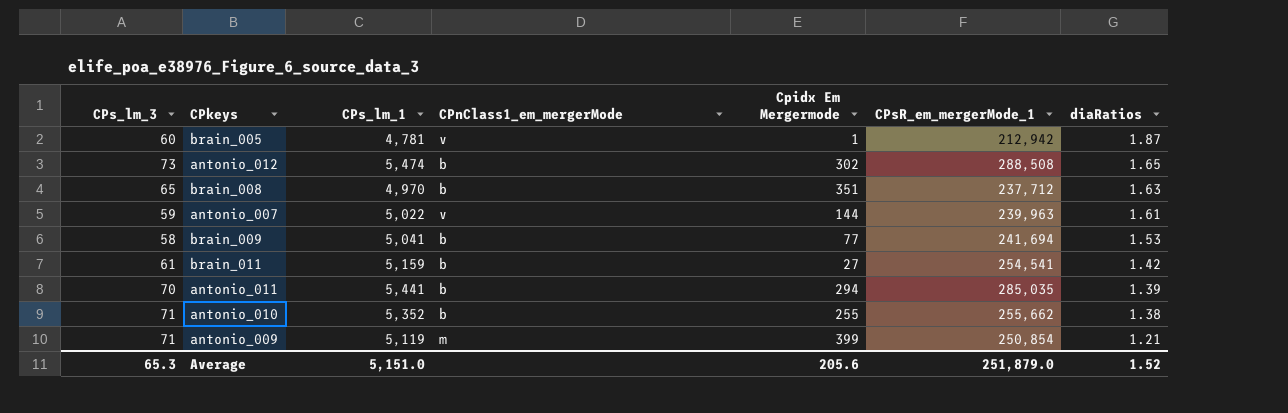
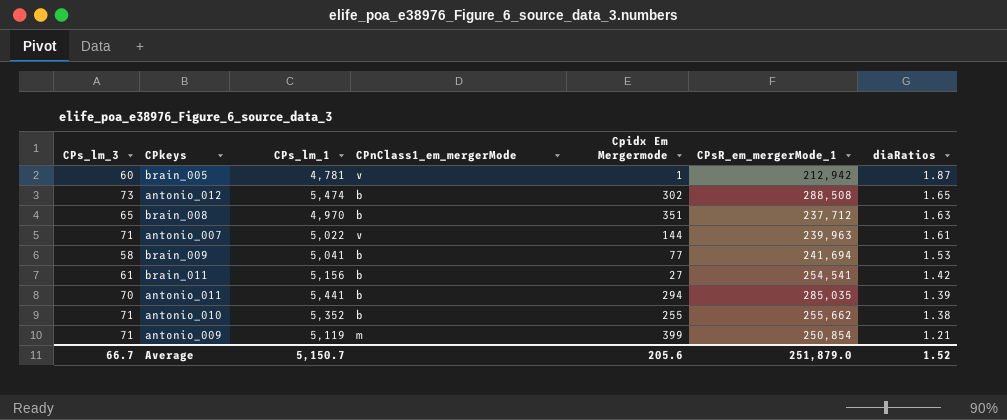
antonio_007 | CPs_lm_3: 59 -> 71
brain_011 | CPs_lm_1: 5,159 -> 5,156
Average | CPs_lm_3: 65.3 -> 66.7
Average | CPs_lm_1: 5,151.0 -> 5,150.7

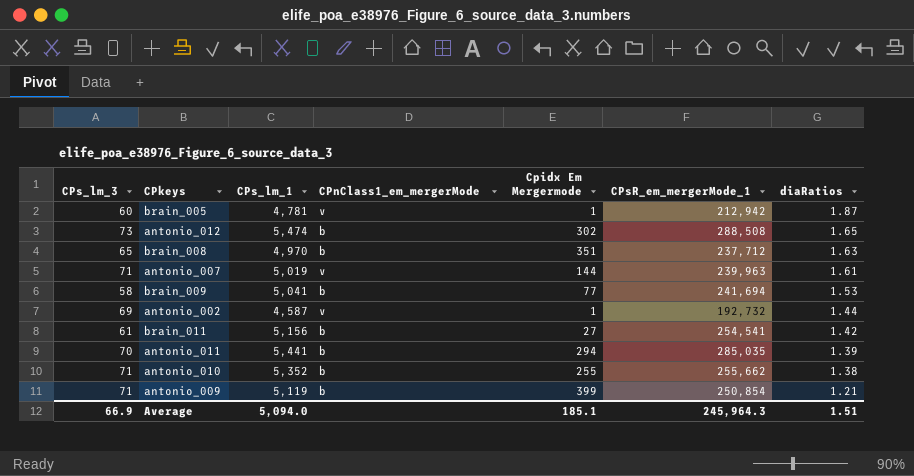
antonio_007 | CPs_lm_1: 5,022 -> 5,019
row antonio_002: none -> 69 | 4,587 | v | 1 | 192,732 | 1.44
antonio_009 | CPnClass1_em_mergerMode: m -> b
Average | CPs_lm_3: 66.7 -> 66.9
Average | CPs_lm_1: 5,150.7 -> 5,094.0
Average | Cpidx Em Mergermode: 205.6 -> 185.1
Average | CPsR_em_mergerMode_1: 251,879.0 -> 245,964.3
Average | diaRatios: 1.52 -> 1.51

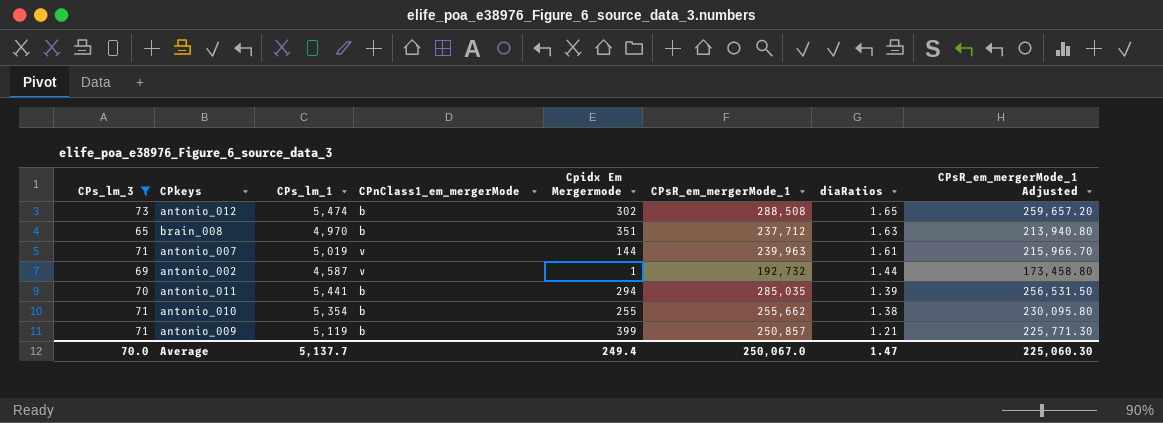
filter: none -> CPs_lm_3 >= 65
column CPsR_em_mergerMode_1 Adjusted | formula: none -> [CPsR_em_mergerMode_1] * 0.9
antonio_010 | CPs_lm_1: 5,352 -> 5,354
antonio_009 | CPsR_em_mergerMode_1: 250,854 -> 250,857
Average | CPs_lm_3: 66.9 -> 70.0
Average | CPs_lm_1: 5,094.0 -> 5,137.7
Average | Cpidx Em Mergermode: 185.1 -> 249.4
Average | CPsR_em_mergerMode_1: 245,964.3 -> 250,067.0
Average | diaRatios: 1.51 -> 1.47

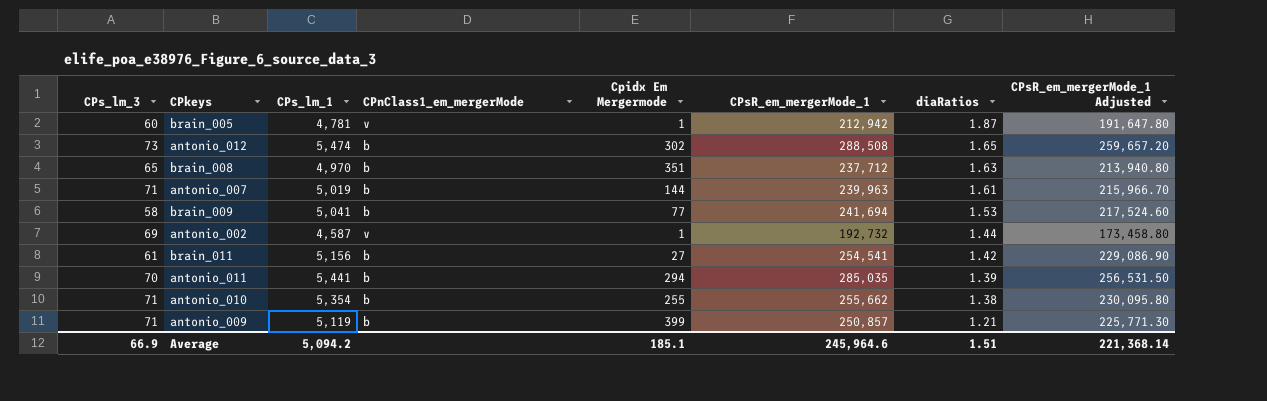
filter: CPs_lm_3 >= 65 -> none
antonio_007 | CPnClass1_em_mergerMode: v -> b
Average | CPs_lm_3: 70.0 -> 66.9
Average | CPs_lm_1: 5,137.7 -> 5,094.2
Average | Cpidx Em Mergermode: 249.4 -> 185.1
Average | CPsR_em_mergerMode_1: 250,067.0 -> 245,964.6
Average | diaRatios: 1.47 -> 1.51
Average | CPsR_em_mergerMode_1 Adjusted: 225,060.30 -> 221,368.14

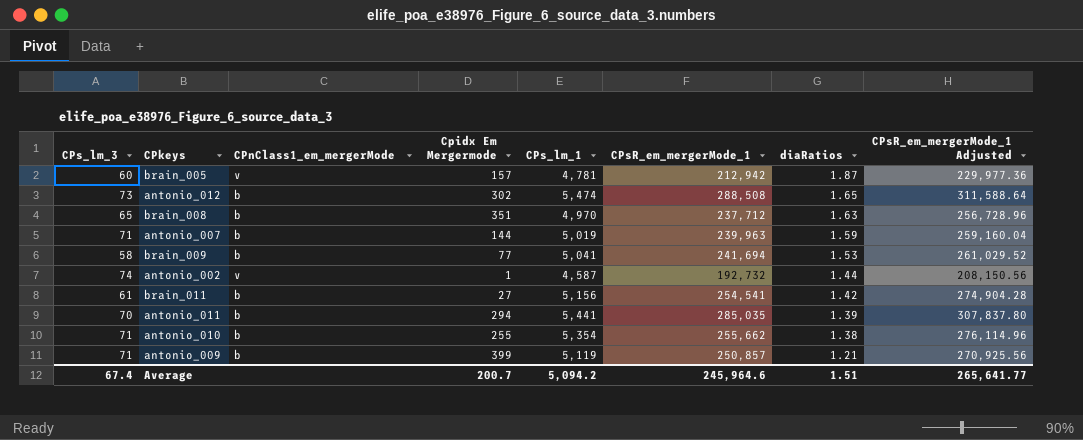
column CPs_lm_1 | position: 3 -> 5
column CPsR_em_mergerMode_1 Adjusted | formula: [CPsR_em_mergerMode_1] * 0.9 -> [CPsR_em_mergerMode_1] * 1.08
brain_005 | Cpidx Em Mergermode: 1 -> 157
antonio_007 | diaRatios: 1.61 -> 1.59
antonio_002 | CPs_lm_3: 69 -> 74
Average | CPs_lm_3: 66.9 -> 67.4
Average | Cpidx Em Mergermode: 185.1 -> 200.7
Average | CPsR_em_mergerMode_1 Adjusted: 221,368.14 -> 265,641.77

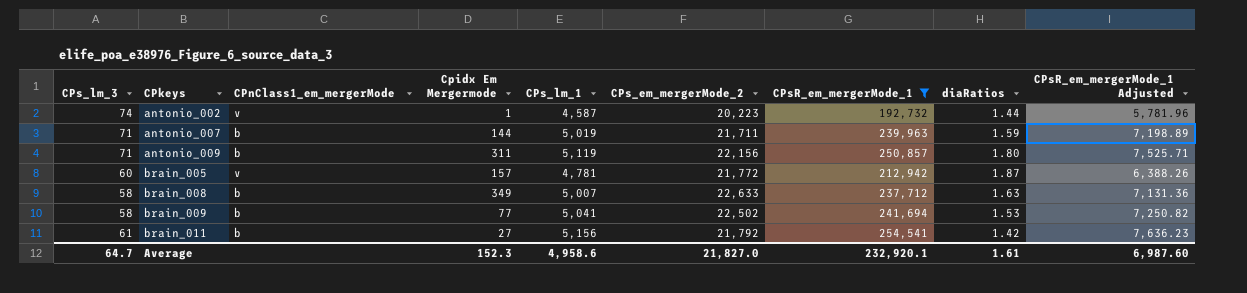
filter: none -> CPsR_em_mergerMode_1 <= 254,541
row order: diaRatios descending -> CPkeys ascending
column CPs_em_mergerMode_2 | position: none -> 6
column CPsR_em_mergerMode_1 Adjusted | formula: [CPsR_em_mergerMode_1] * 1.08 -> [CPsR_em_mergerMode_1] * 0.03
antonio_009 | Cpidx Em Mergermode: 399 -> 311
antonio_009 | diaRatios: 1.21 -> 1.80
brain_008 | CPs_lm_3: 65 -> 58
brain_008 | Cpidx Em Mergermode: 351 -> 349
brain_008 | CPs_lm_1: 4,970 -> 5,007
Average | CPs_lm_3: 67.4 -> 64.7
Average | Cpidx Em Mergermode: 200.7 -> 152.3
Average | CPs_lm_1: 5,094.2 -> 4,958.6
Average | CPsR_em_mergerMode_1: 245,964.6 -> 232,920.1
Average | diaRatios: 1.51 -> 1.61
Average | CPsR_em_mergerMode_1 Adjusted: 265,641.77 -> 6,987.60

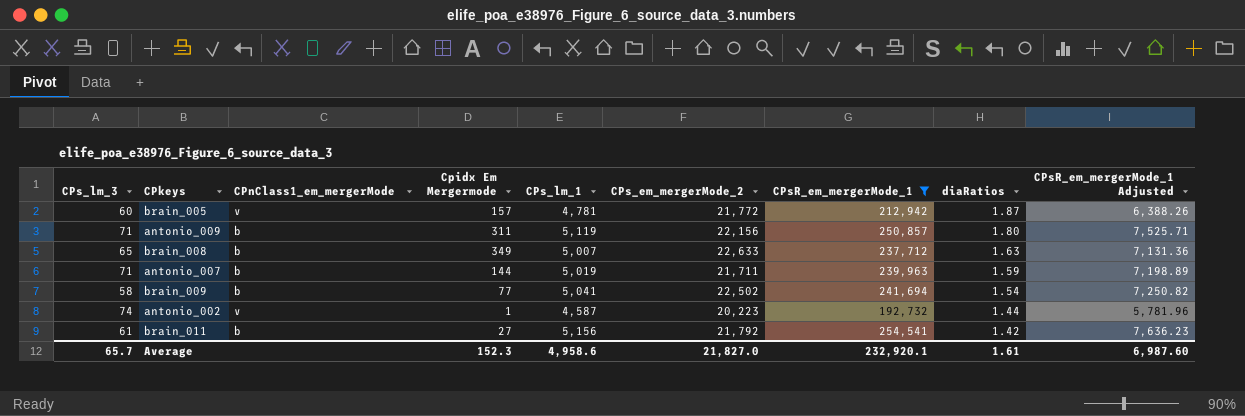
row order: CPkeys ascending -> diaRatios descending
brain_008 | CPs_lm_3: 58 -> 65
brain_009 | diaRatios: 1.53 -> 1.54
Average | CPs_lm_3: 64.7 -> 65.7

